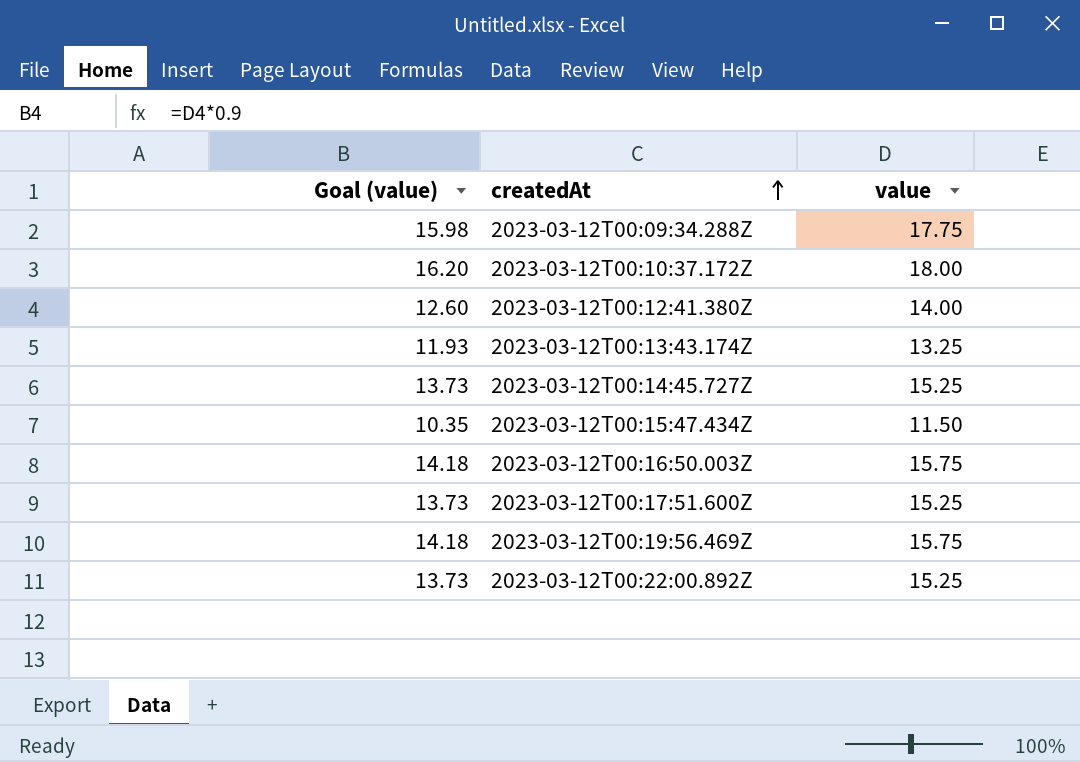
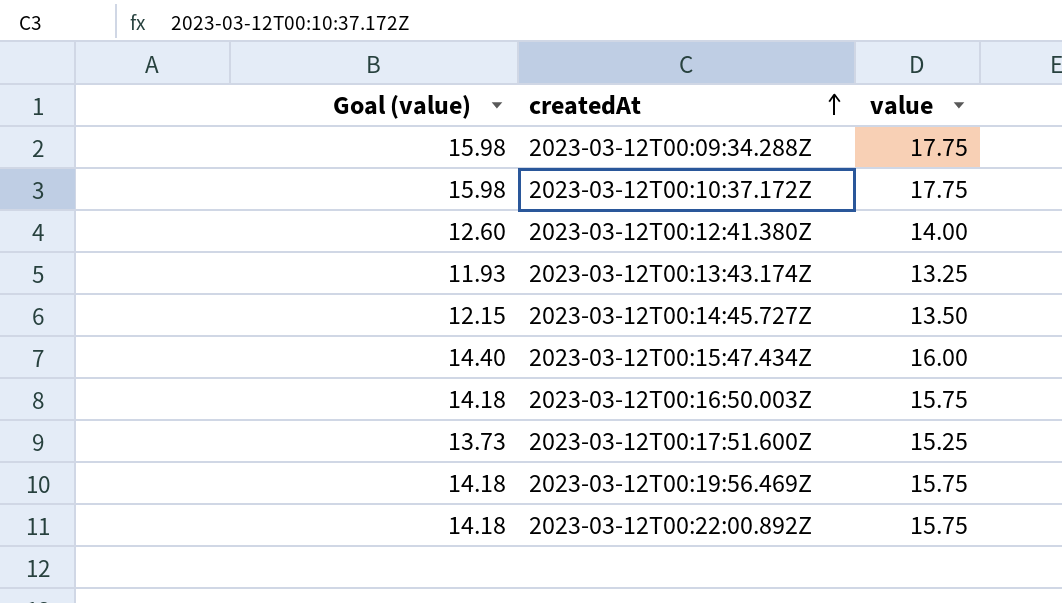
2023-03-12T00:10:37.172Z | Goal (value): 16.20 -> 15.98
2023-03-12T00:10:37.172Z | value: 18.00 -> 17.75
2023-03-12T00:14:45.727Z | Goal (value): 13.73 -> 12.15
2023-03-12T00:14:45.727Z | value: 15.25 -> 13.50
2023-03-12T00:15:47.434Z | Goal (value): 10.35 -> 14.40
2023-03-12T00:15:47.434Z | value: 11.50 -> 16.00
2023-03-12T00:22:00.892Z | Goal (value): 13.73 -> 14.18
2023-03-12T00:22:00.892Z | value: 15.25 -> 15.75

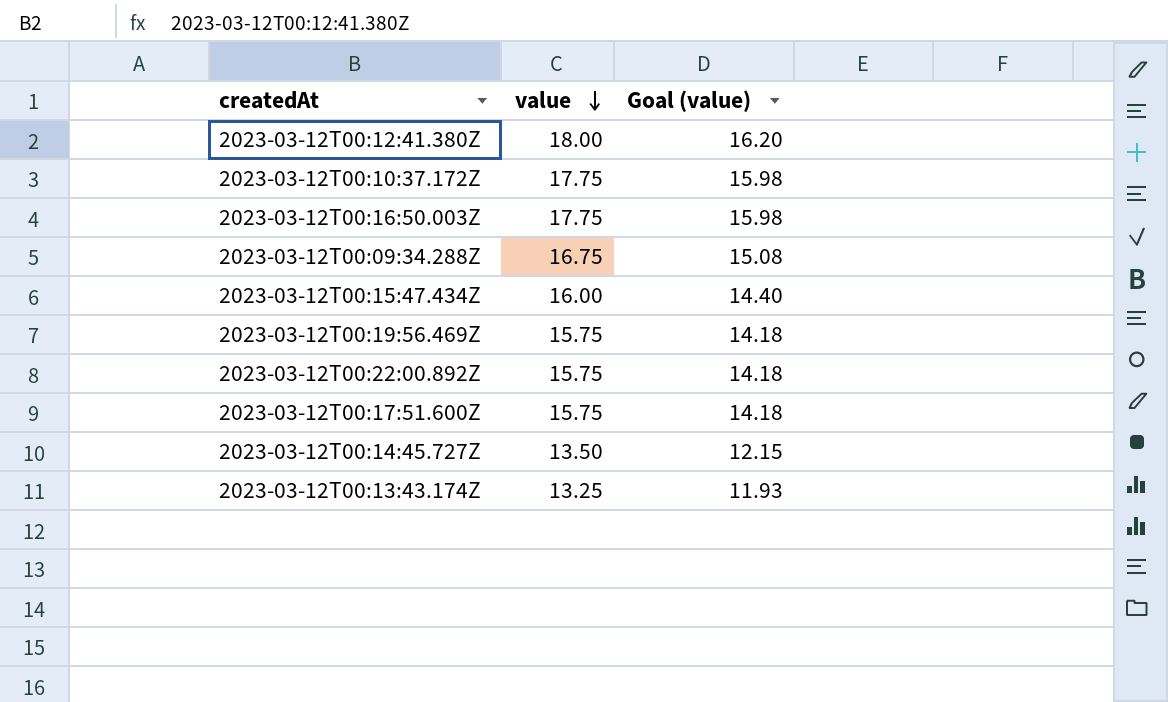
row order: createdAt ascending -> value descending
column Goal (value) | position: 1 -> 3
2023-03-12T00:12:41.380Z | value: 14.00 -> 18.00
2023-03-12T00:12:41.380Z | Goal (value): 12.60 -> 16.20
2023-03-12T00:16:50.003Z | value: 15.75 -> 17.75
2023-03-12T00:16:50.003Z | Goal (value): 14.18 -> 15.98
2023-03-12T00:09:34.288Z | value: 17.75 -> 16.75
2023-03-12T00:09:34.288Z | Goal (value): 15.98 -> 15.08
2023-03-12T00:17:51.600Z | value: 15.25 -> 15.75
2023-03-12T00:17:51.600Z | Goal (value): 13.73 -> 14.18

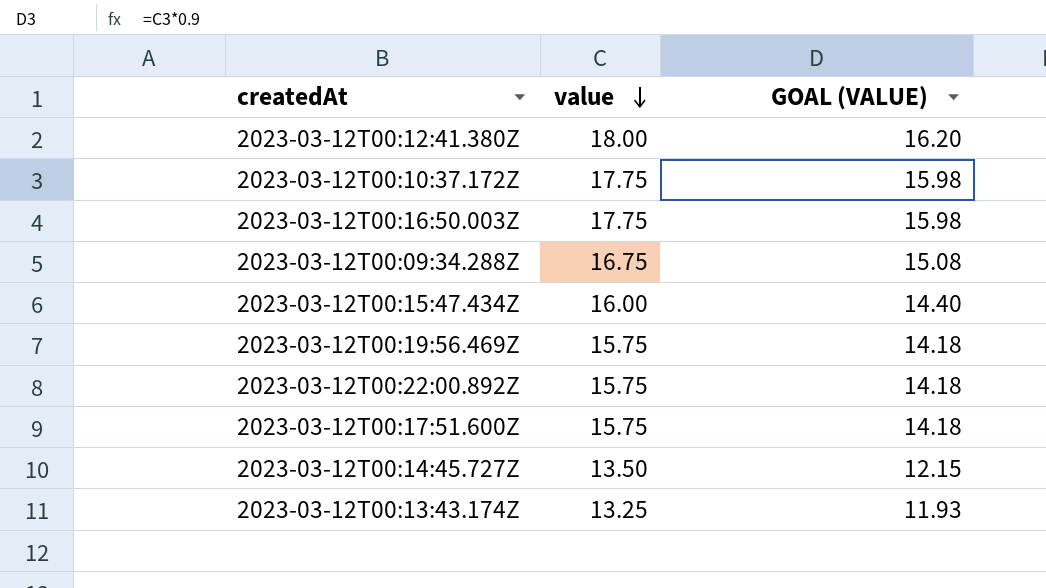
column name: Goal (value) -> GOAL (VALUE)

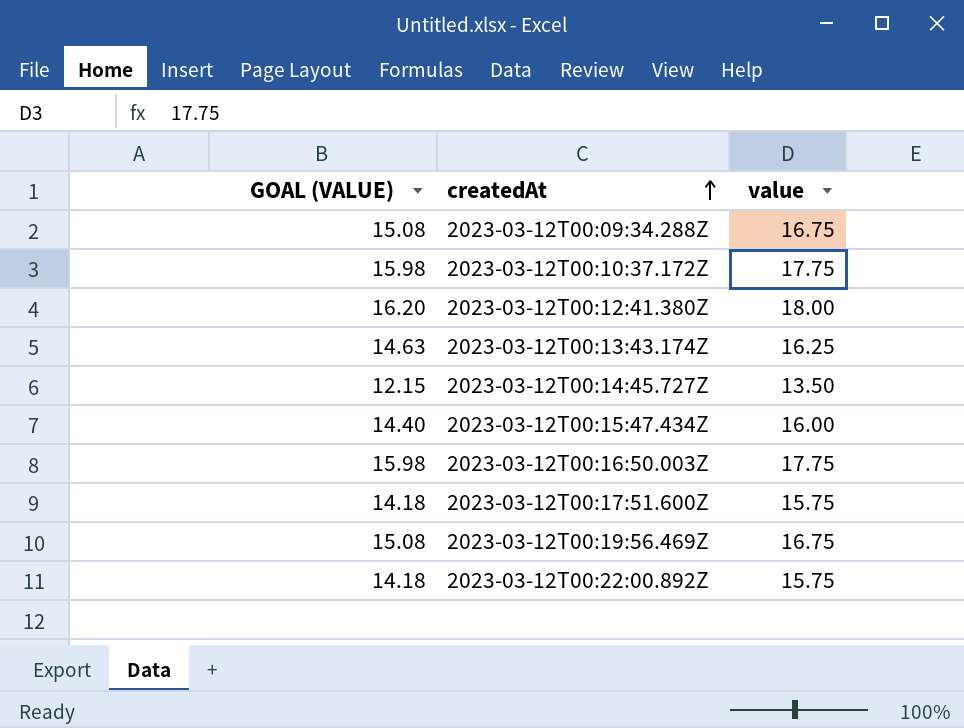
row order: value descending -> createdAt ascending
column GOAL (VALUE) | position: 3 -> 1
2023-03-12T00:13:43.174Z | GOAL (VALUE): 11.93 -> 14.63
2023-03-12T00:13:43.174Z | value: 13.25 -> 16.25
2023-03-12T00:19:56.469Z | GOAL (VALUE): 14.18 -> 15.08
2023-03-12T00:19:56.469Z | value: 15.75 -> 16.75

